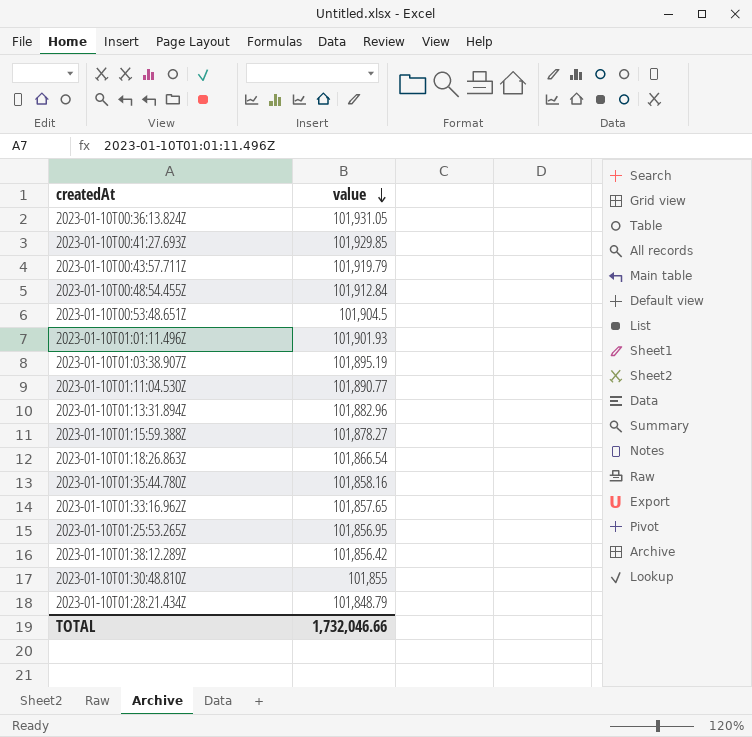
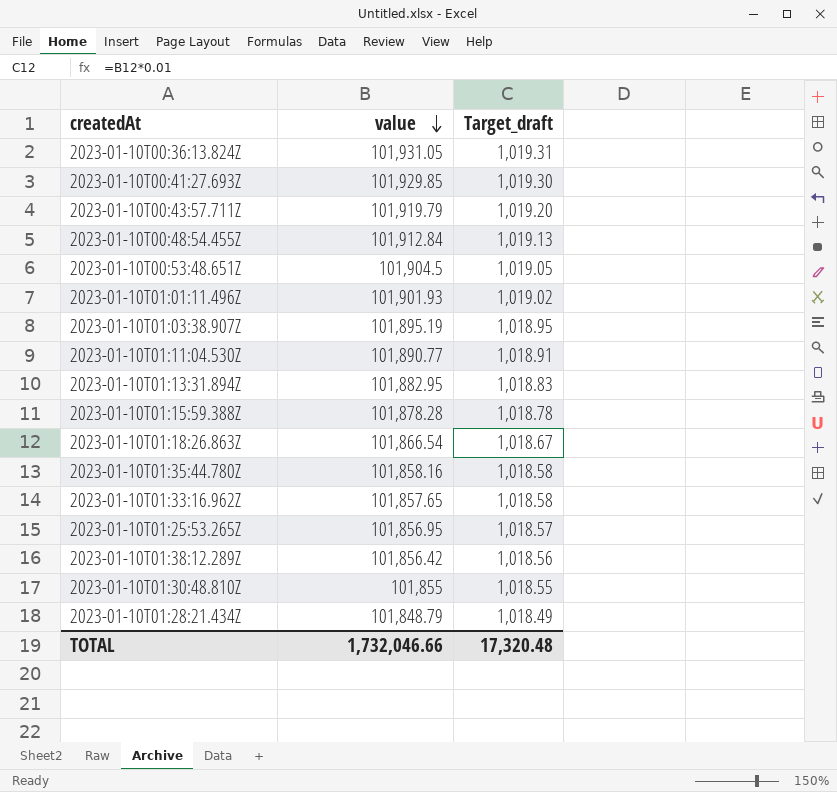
column Target_draft | formula: none -> [value] * 0.01
2023-01-10T01:13:31.894Z | value: 101,882.96 -> 101,882.95
2023-01-10T01:15:59.388Z | value: 101,878.27 -> 101,878.28

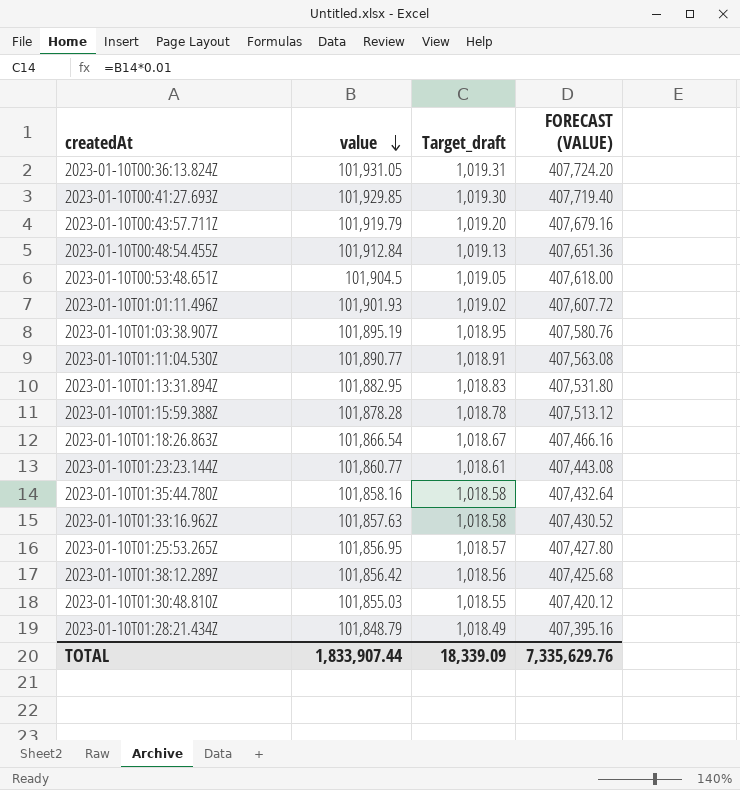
column FORECAST (VALUE) | formula: none -> [value] * 4
row 2023-01-10T01:23:23.144Z: none -> 101,860.77 | 1,018.61 | 407,443.08
2023-01-10T01:33:16.962Z | value: 101,857.65 -> 101,857.63
2023-01-10T01:30:48.810Z | value: 101,855 -> 101,855.03
TOTAL | value: 1,732,046.66 -> 1,833,907.44
TOTAL | Target_draft: 17,320.48 -> 18,339.09

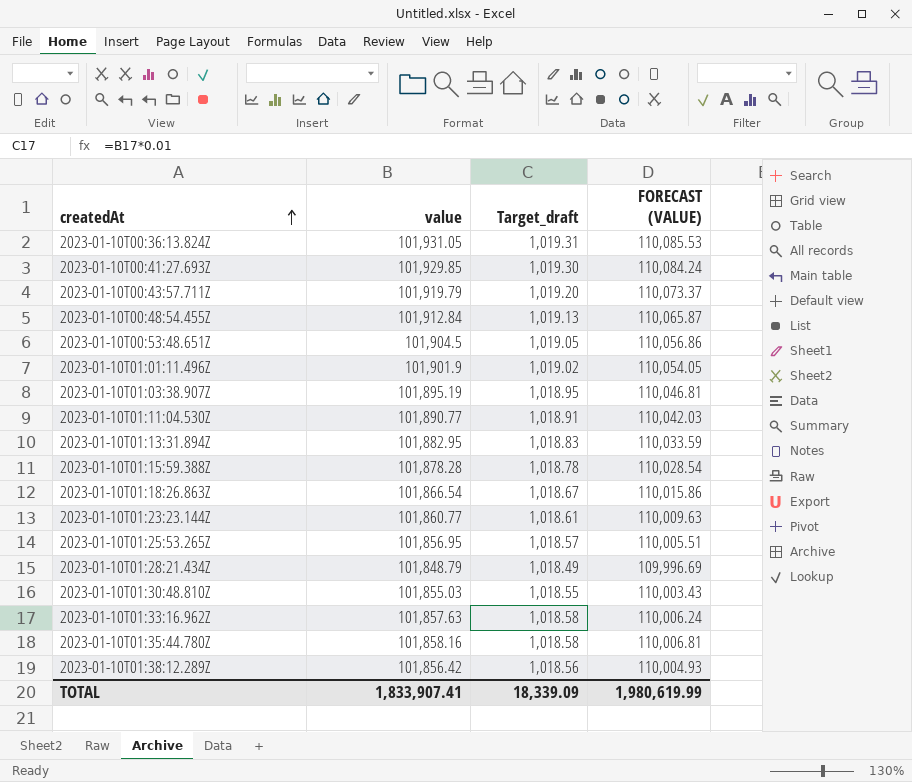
row order: value descending -> createdAt ascending
column FORECAST (VALUE) | formula: [value] * 4 -> [value] * 1.08
2023-01-10T01:01:11.496Z | value: 101,901.93 -> 101,901.9
TOTAL | value: 1,833,907.44 -> 1,833,907.41
TOTAL | FORECAST (VALUE): 7,335,629.76 -> 1,980,619.99

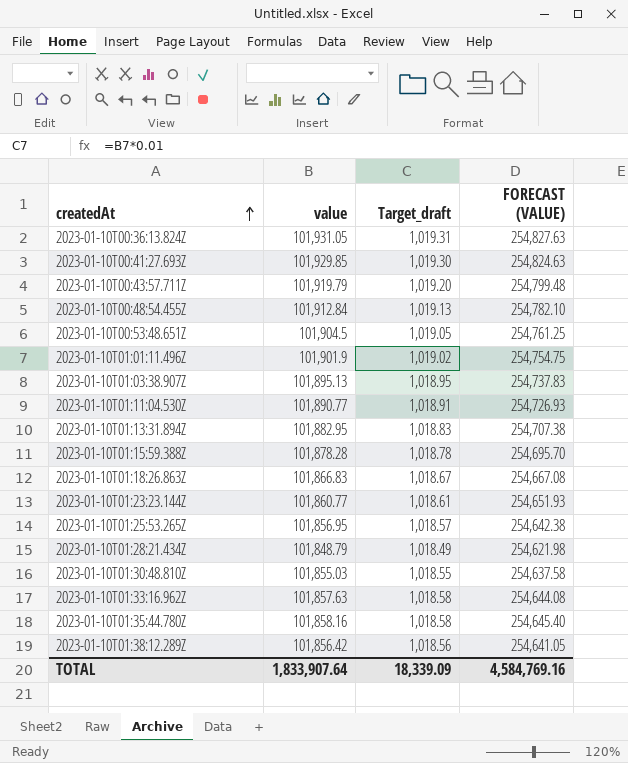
column FORECAST (VALUE) | formula: [value] * 1.08 -> [value] * 2.5
2023-01-10T01:03:38.907Z | value: 101,895.19 -> 101,895.13
2023-01-10T01:18:26.863Z | value: 101,866.54 -> 101,866.83
TOTAL | value: 1,833,907.41 -> 1,833,907.64
TOTAL | FORECAST (VALUE): 1,980,619.99 -> 4,584,769.16

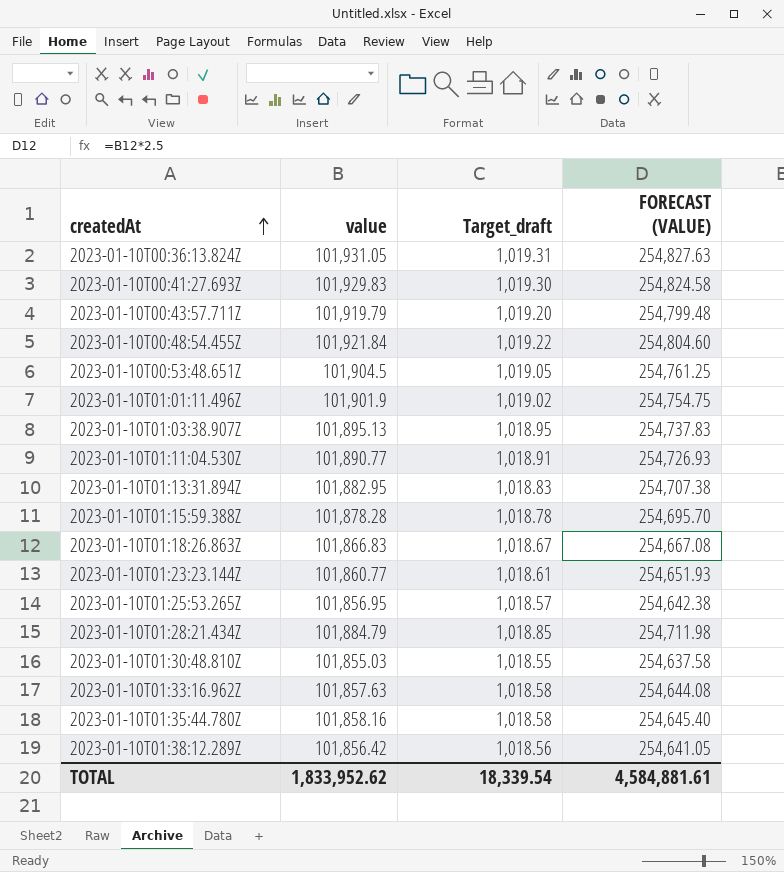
2023-01-10T00:41:27.693Z | value: 101,929.85 -> 101,929.83
2023-01-10T00:41:27.693Z | FORECAST (VALUE): 254,824.63 -> 254,824.58
2023-01-10T00:48:54.455Z | value: 101,912.84 -> 101,921.84
2023-01-10T00:48:54.455Z | Target_draft: 1,019.13 -> 1,019.22
2023-01-10T00:48:54.455Z | FORECAST (VALUE): 254,782.10 -> 254,804.60
2023-01-10T01:28:21.434Z | value: 101,848.79 -> 101,884.79
2023-01-10T01:28:21.434Z | Target_draft: 1,018.49 -> 1,018.85
2023-01-10T01:28:21.434Z | FORECAST (VALUE): 254,621.98 -> 254,711.98
TOTAL | value: 1,833,907.64 -> 1,833,952.62
TOTAL | Target_draft: 18,339.09 -> 18,339.54
TOTAL | FORECAST (VALUE): 4,584,769.16 -> 4,584,881.61

